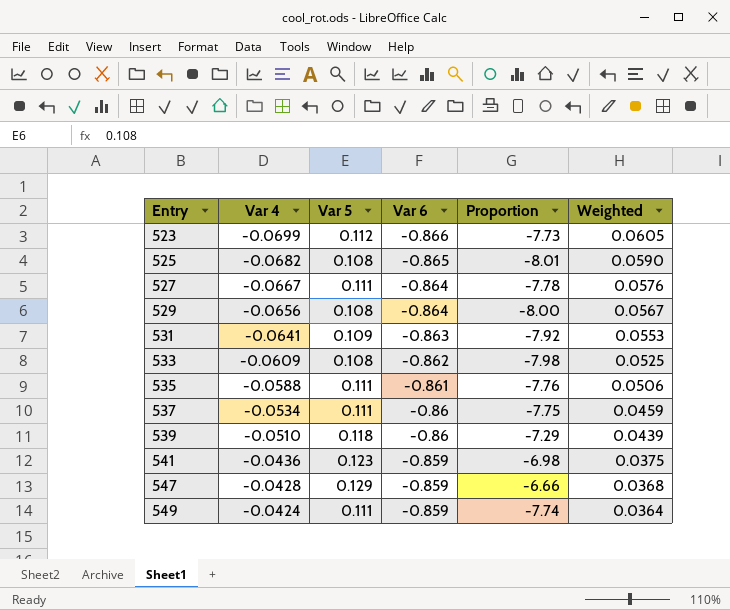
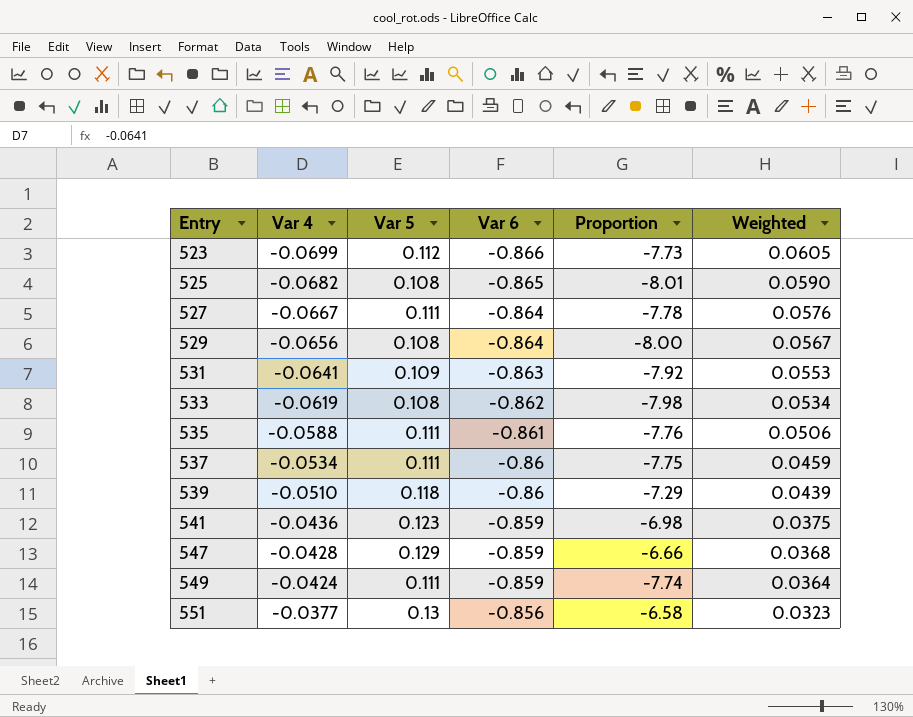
533 | Var 4: -0.0609 -> -0.0619
533 | Weighted: 0.0525 -> 0.0534
row 551: none -> -0.0377 | 0.13 | -0.856 | -6.58 | 0.0323

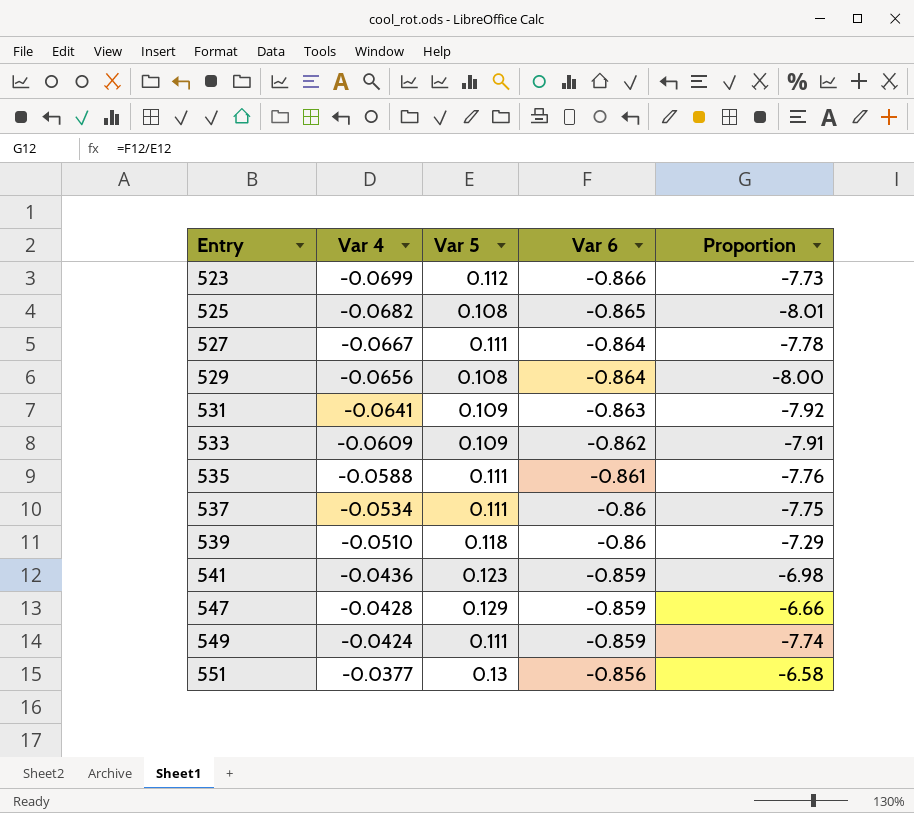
column Weighted | formula: [Var 4] * [Var 6] -> none
533 | Var 4: -0.0619 -> -0.0609
533 | Var 5: 0.108 -> 0.109
533 | Proportion: -7.98 -> -7.91

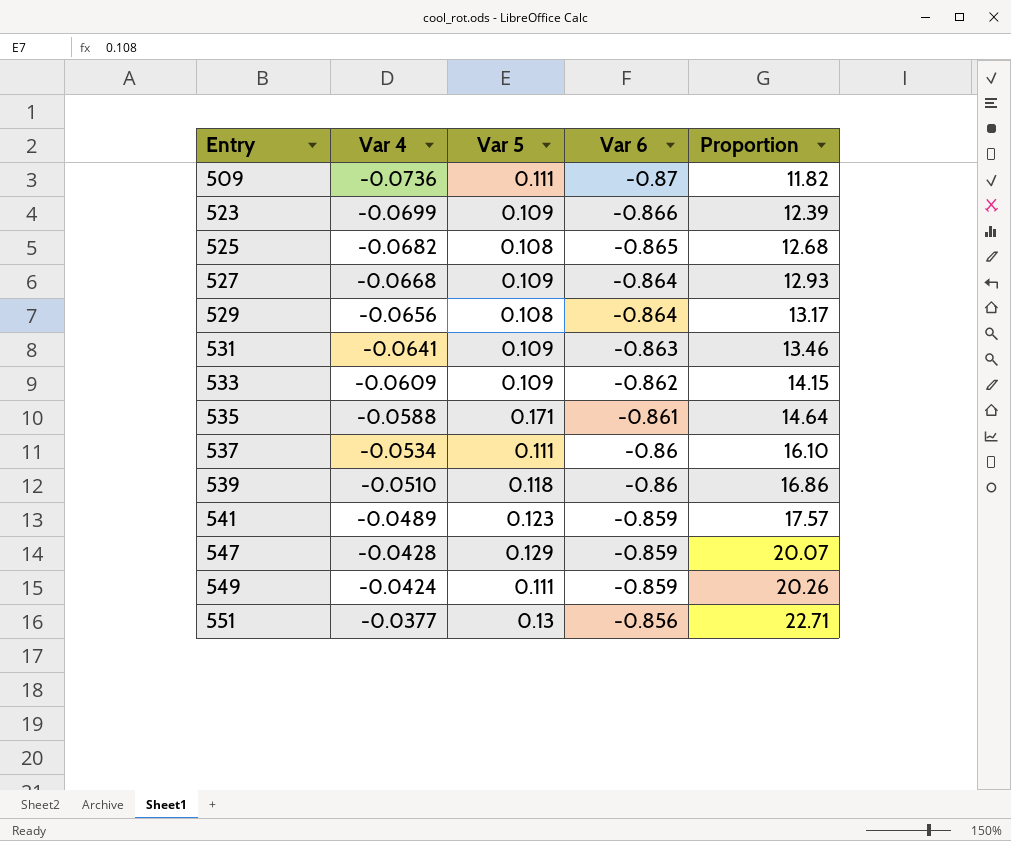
column Proportion | formula: [Var 6] / [Var 5] -> [Var 6] / [Var 4]
row 509: none -> -0.0736 | 0.111 | -0.87 | 11.82
523 | Var 5: 0.112 -> 0.109
527 | Var 4: -0.0667 -> -0.0668
527 | Var 5: 0.111 -> 0.109
535 | Var 5: 0.111 -> 0.171
541 | Var 4: -0.0436 -> -0.0489

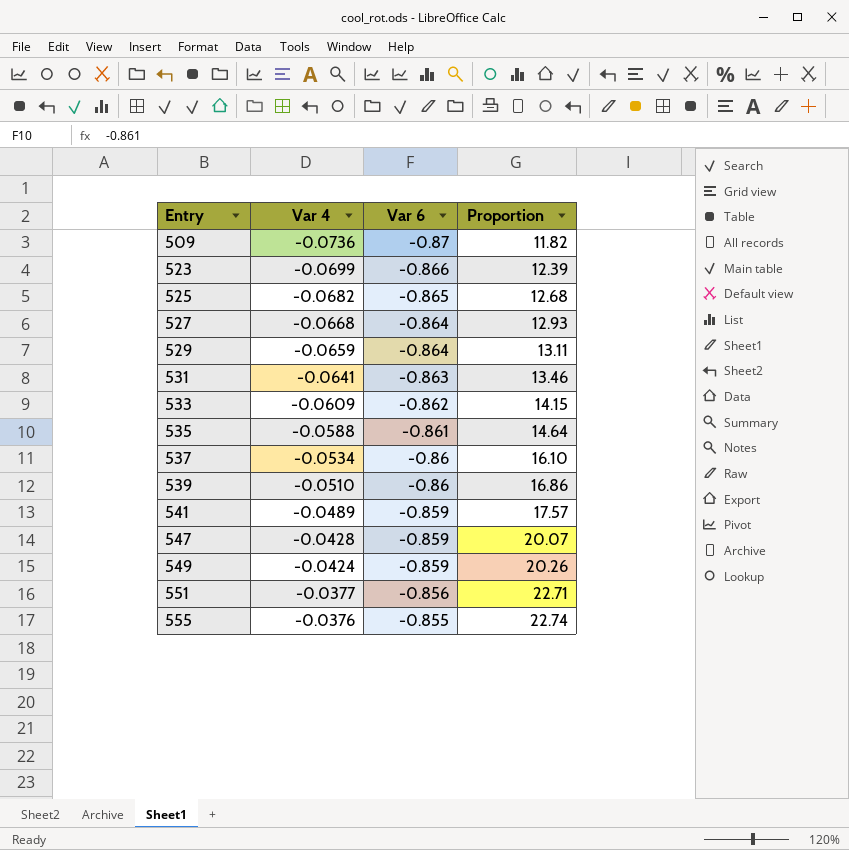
column Var 5 | position: 3 -> none
529 | Var 4: -0.0656 -> -0.0659
529 | Proportion: 13.17 -> 13.11
row 555: none -> -0.0376 | -0.855 | 22.74

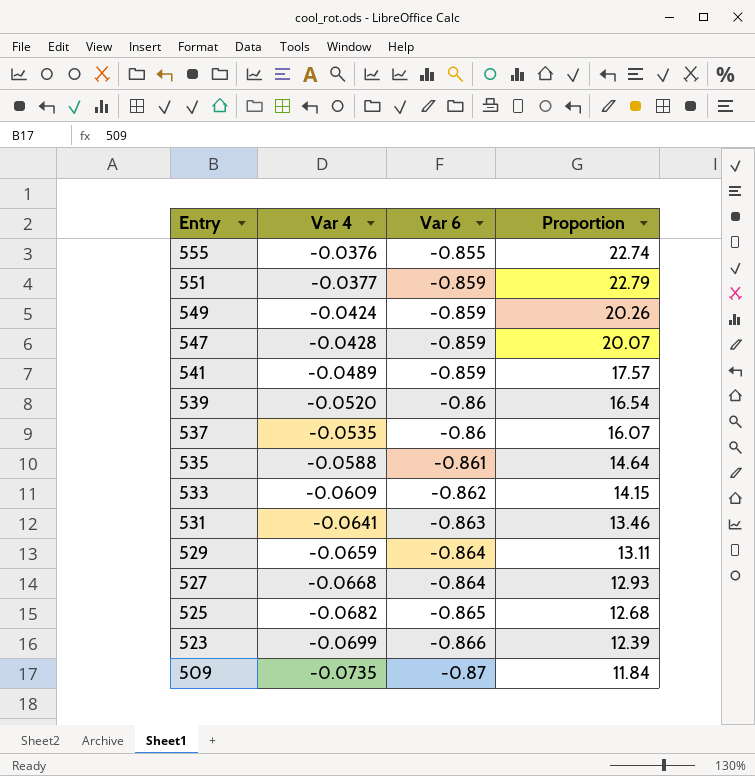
row order: Entry ascending -> Entry descending
551 | Var 6: -0.856 -> -0.859
551 | Proportion: 22.71 -> 22.79
539 | Var 4: -0.0510 -> -0.0520
539 | Proportion: 16.86 -> 16.54
537 | Var 4: -0.0534 -> -0.0535
537 | Proportion: 16.10 -> 16.07
509 | Var 4: -0.0736 -> -0.0735
509 | Proportion: 11.82 -> 11.84

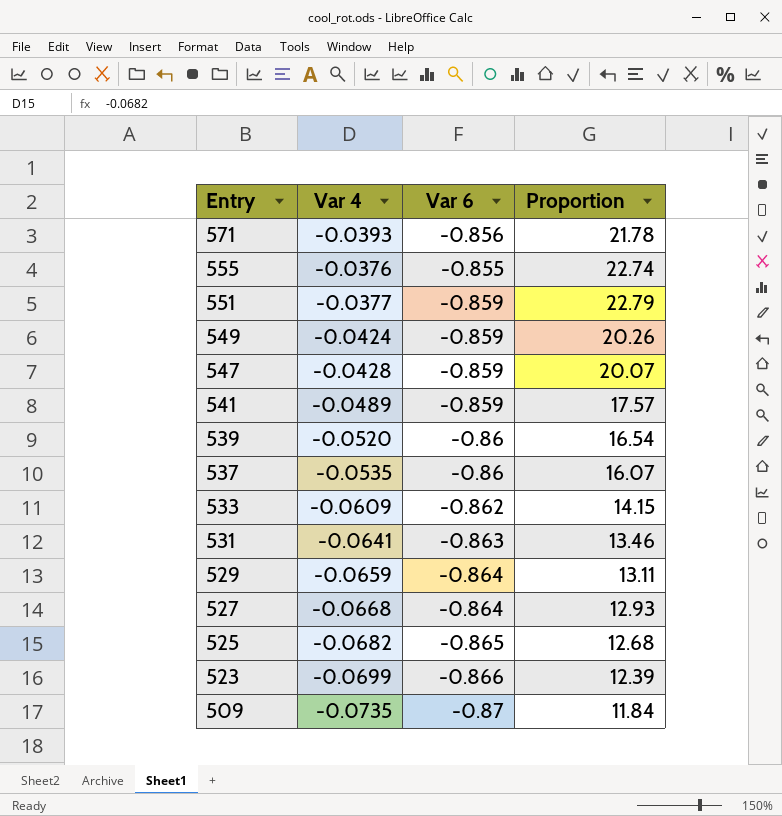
row 535: -0.0588 | -0.861 | 14.64 -> none
row 571: none -> -0.0393 | -0.856 | 21.78

